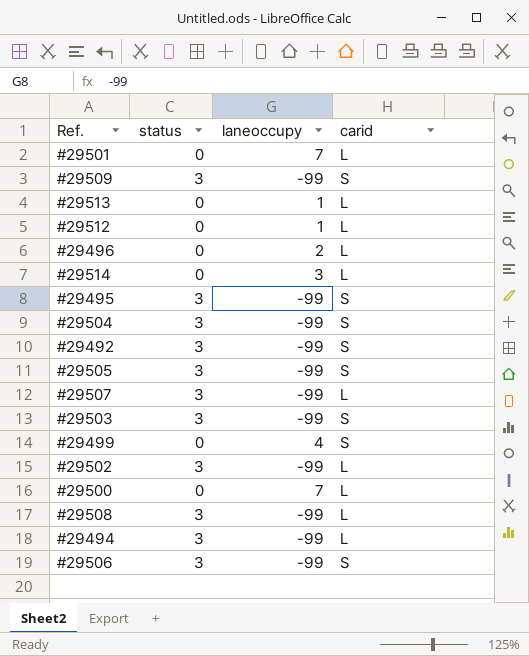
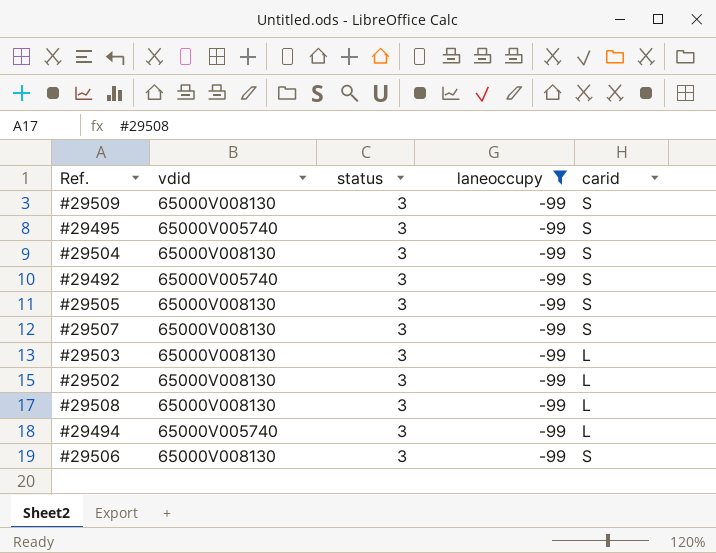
filter: none -> laneoccupy = -99
column vdid | position: none -> 2
#29507 | carid: L -> S
#29503 | carid: S -> L

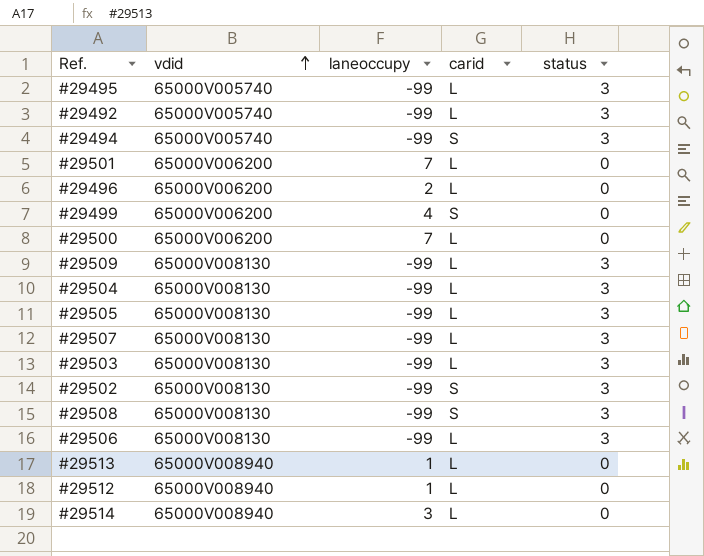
filter: laneoccupy = -99 -> none
row order: none -> vdid ascending
column status | position: 3 -> 5
#29495 | carid: S -> L
#29492 | carid: S -> L
#29494 | carid: L -> S
#29509 | carid: S -> L
#29504 | carid: S -> L
#29505 | carid: S -> L
#29507 | carid: S -> L
#29502 | carid: L -> S
#29508 | carid: L -> S
#29506 | carid: S -> L

